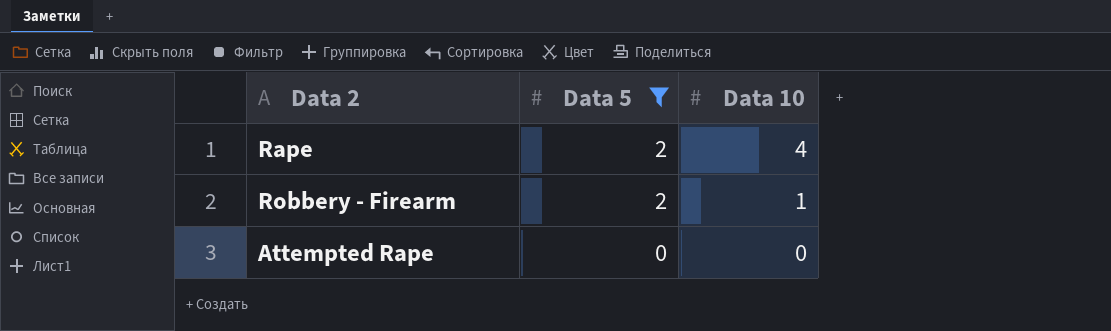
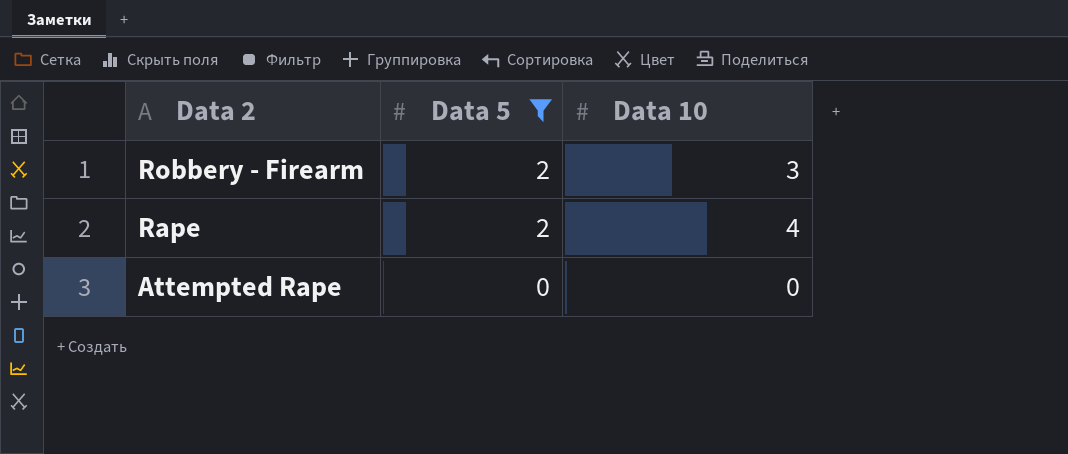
row order: Data 5 descending -> Data 2 descending
Robbery - Firearm | Data 10: 1 -> 3

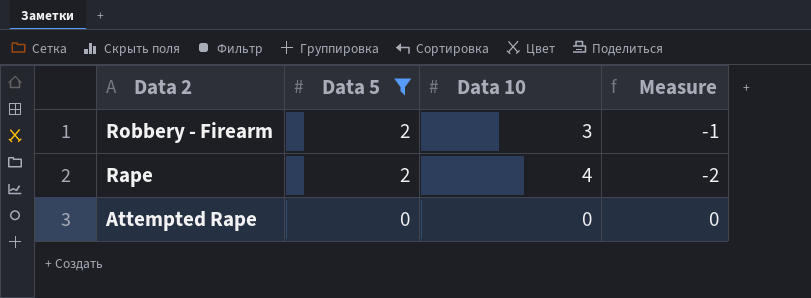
column Measure | formula: none -> [Data 5] - [Data 10]

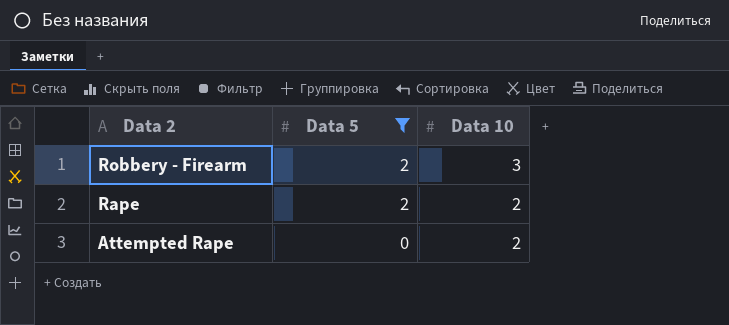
column Measure | formula: [Data 5] - [Data 10] -> none
Rape | Data 10: 4 -> 2
Attempted Rape | Data 10: 0 -> 2

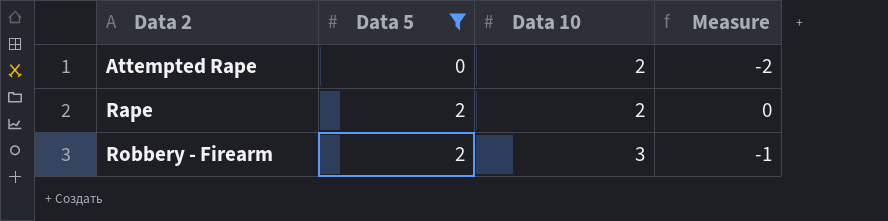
row order: Data 2 descending -> Data 2 ascending
column Measure | formula: none -> [Data 5] - [Data 10]

